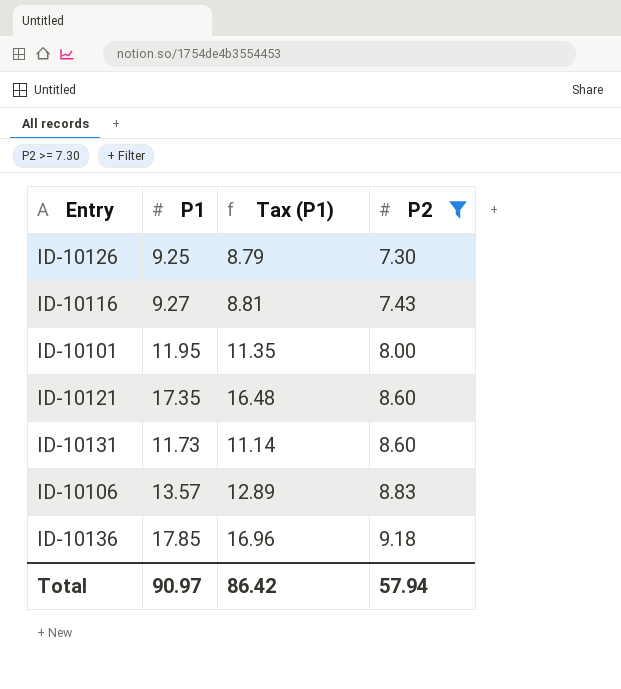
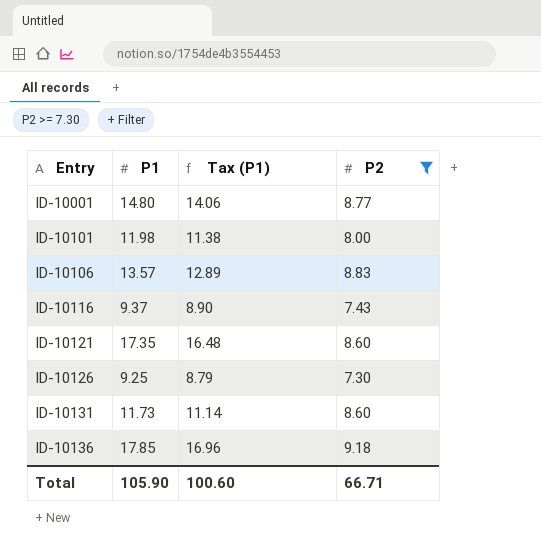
row order: P2 ascending -> Entry ascending
row ID-10001: none -> 14.80 | 14.06 | 8.77
ID-10101 | P1: 11.95 -> 11.98
ID-10101 | Tax (P1): 11.35 -> 11.38
ID-10116 | P1: 9.27 -> 9.37
ID-10116 | Tax (P1): 8.81 -> 8.90
Total | P1: 90.97 -> 105.90
Total | Tax (P1): 86.42 -> 100.60
Total | P2: 57.94 -> 66.71

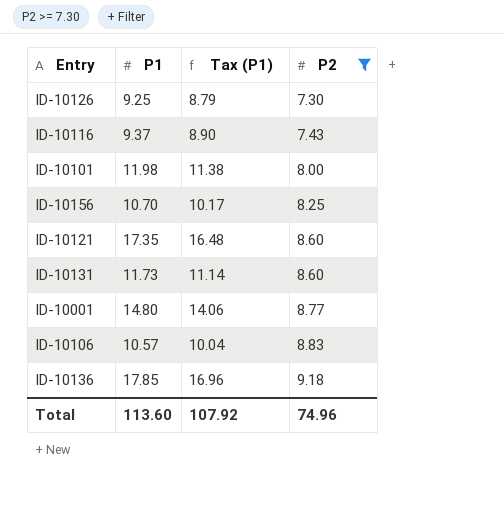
row order: Entry ascending -> P2 ascending
row ID-10156: none -> 10.70 | 10.17 | 8.25
ID-10106 | P1: 13.57 -> 10.57
ID-10106 | Tax (P1): 12.89 -> 10.04
Total | P1: 105.90 -> 113.60
Total | Tax (P1): 100.60 -> 107.92
Total | P2: 66.71 -> 74.96

